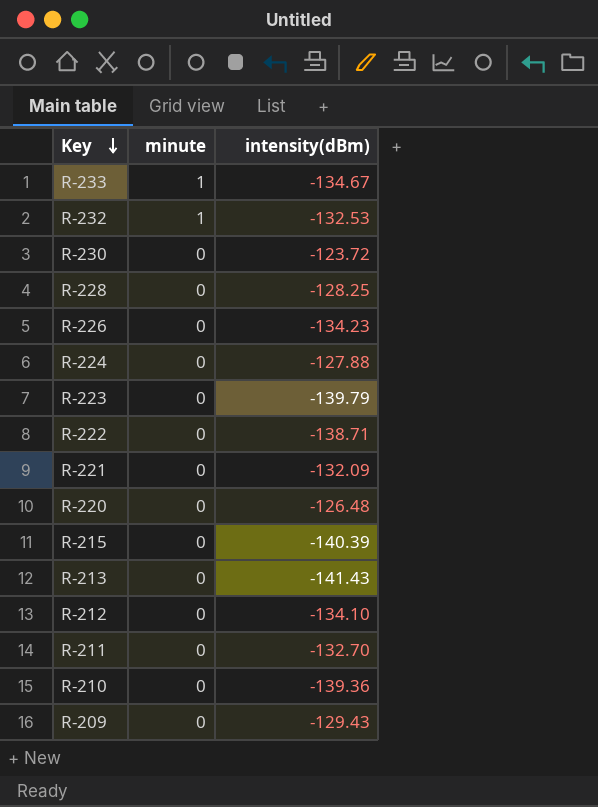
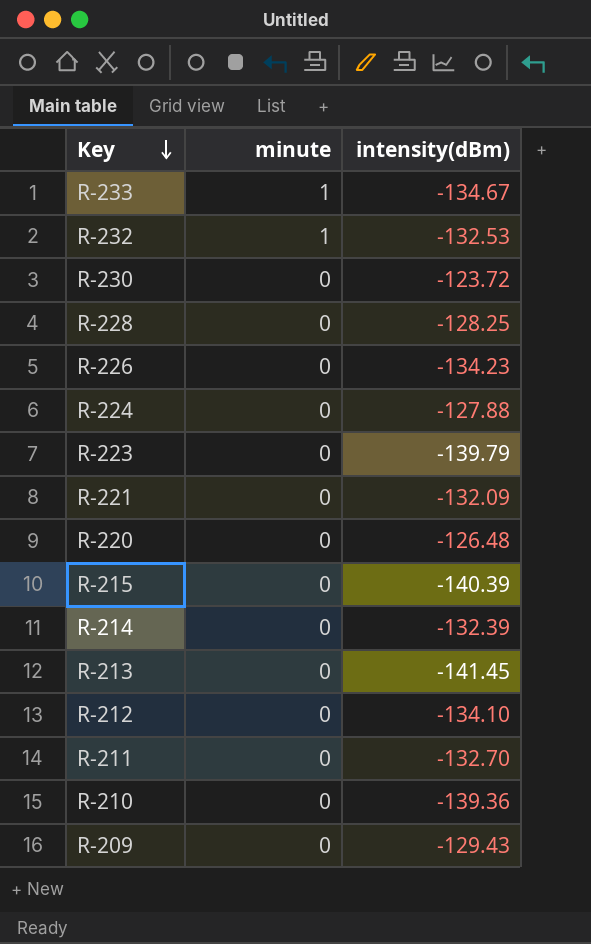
row R-222: 0 | -138.71 -> none
row R-214: none -> 0 | -132.39
R-213 | intensity(dBm): -141.43 -> -141.45

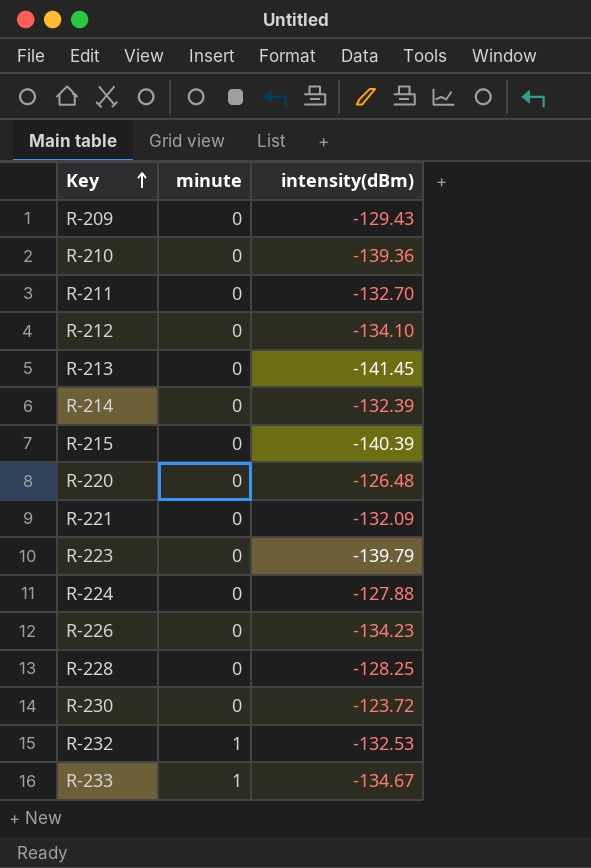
row order: Key descending -> Key ascending

